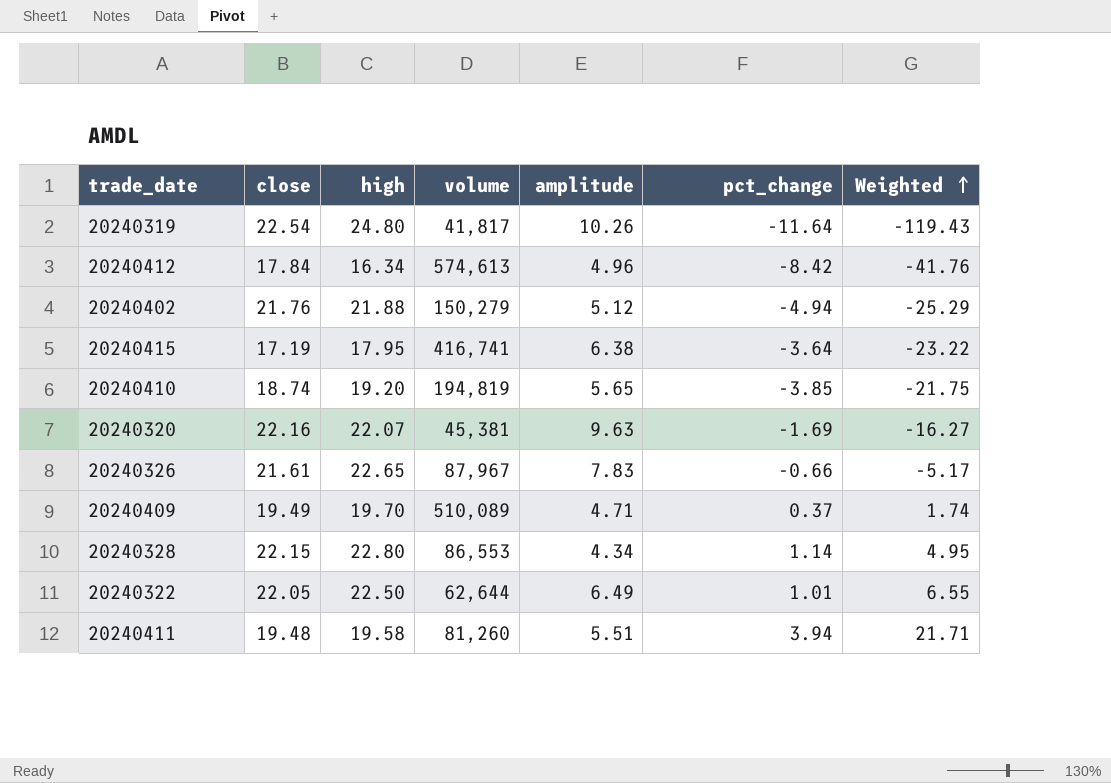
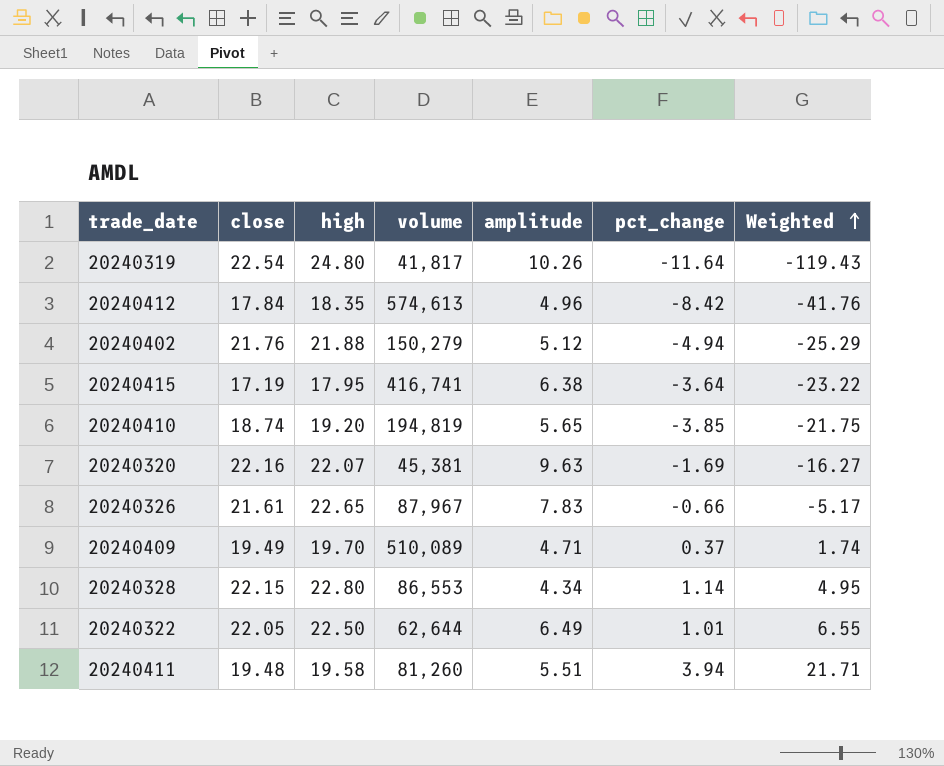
20240412 | high: 16.34 -> 18.35

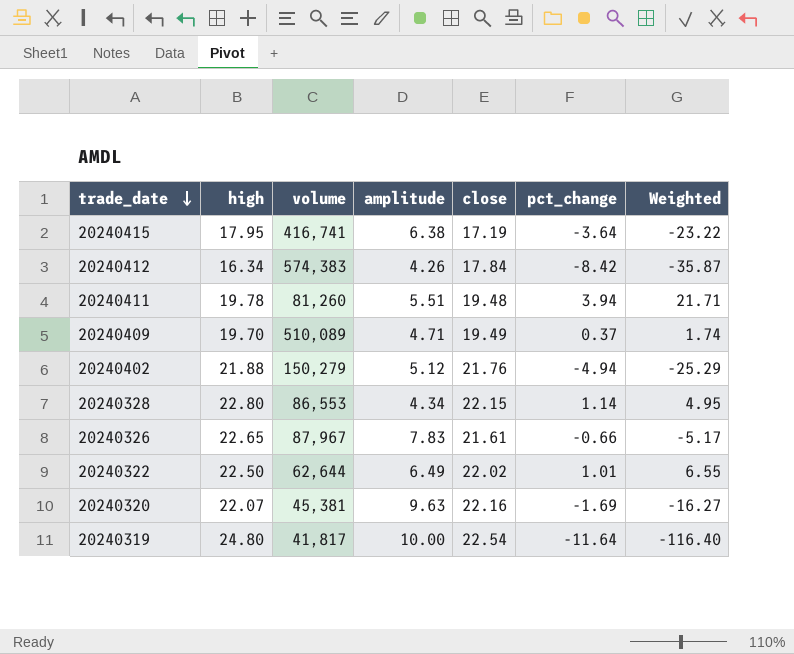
row order: Weighted ascending -> trade_date descending
column close | position: 2 -> 5
row 20240410: 18.74 | 19.20 | 194,819 | 5.65 | -3.85 | -21.75 -> none
20240412 | high: 18.35 -> 16.34
20240412 | volume: 574,613 -> 574,383
20240412 | amplitude: 4.96 -> 4.26
20240412 | Weighted: -41.76 -> -35.87
20240411 | high: 19.58 -> 19.78
20240322 | close: 22.05 -> 22.02
20240319 | amplitude: 10.26 -> 10.00
20240319 | Weighted: -119.43 -> -116.40

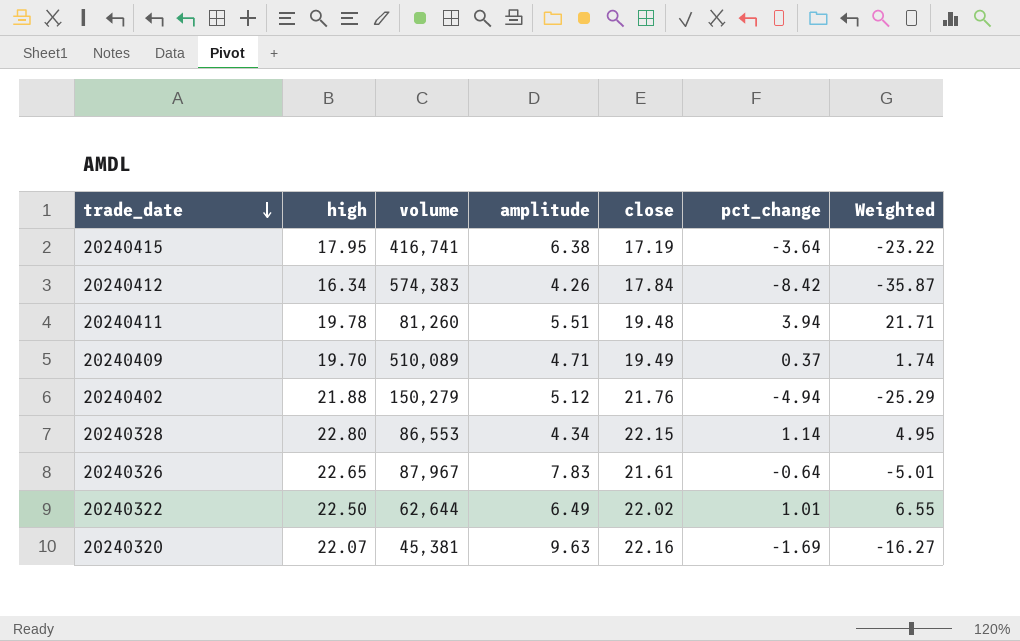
row 20240319: 24.80 | 41,817 | 10.00 | 22.54 | -11.64 | -116.40 -> none
20240326 | pct_change: -0.66 -> -0.64
20240326 | Weighted: -5.17 -> -5.01

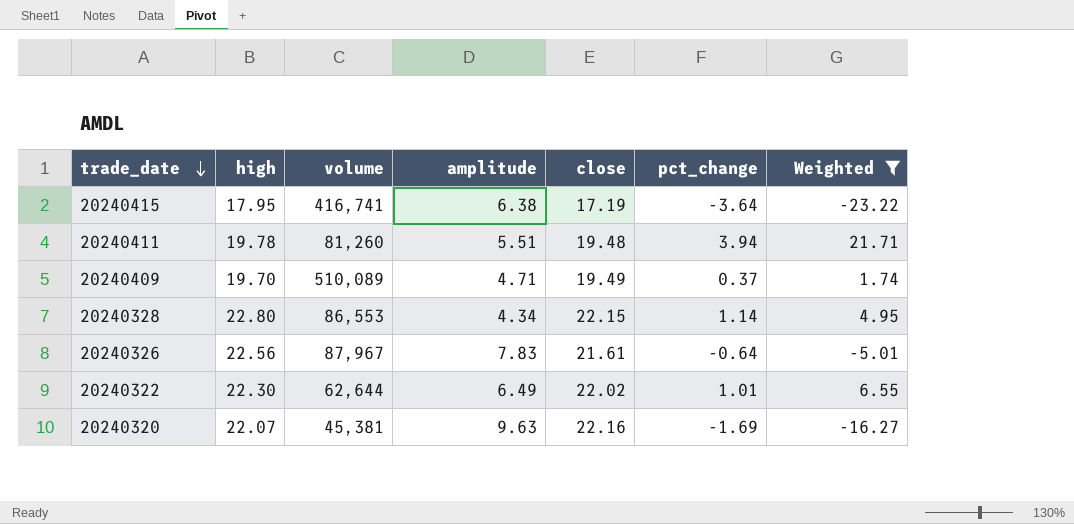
filter: none -> Weighted >= -23.22
20240326 | high: 22.65 -> 22.56
20240322 | high: 22.50 -> 22.30

